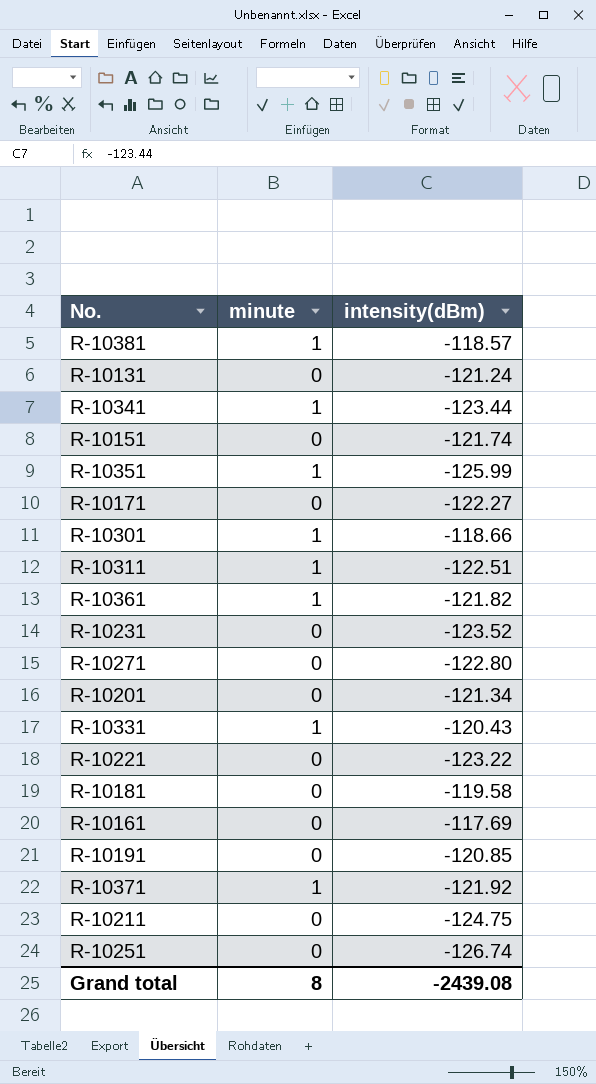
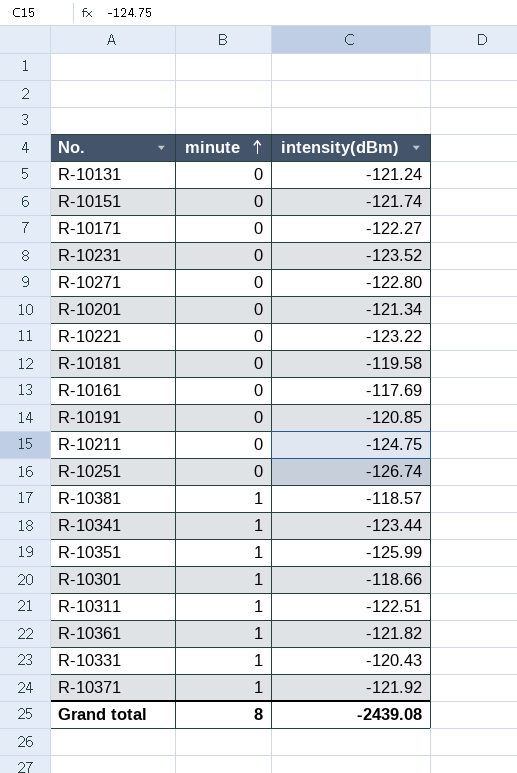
row order: none -> minute ascending

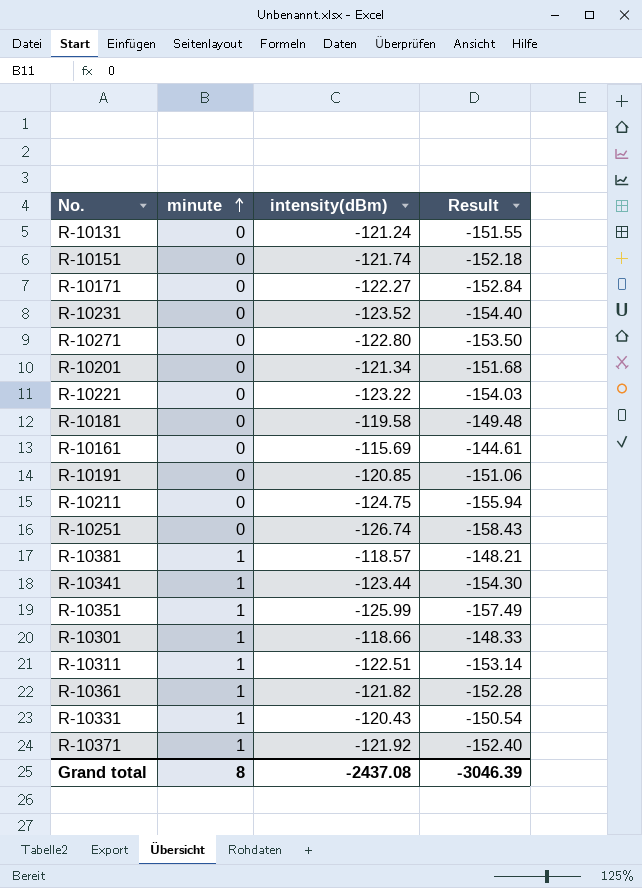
column Result | formula: none -> [intensity(dBm)] * 1.25
R-10161 | intensity(dBm): -117.69 -> -115.69
Grand total | intensity(dBm): -2439.08 -> -2437.08

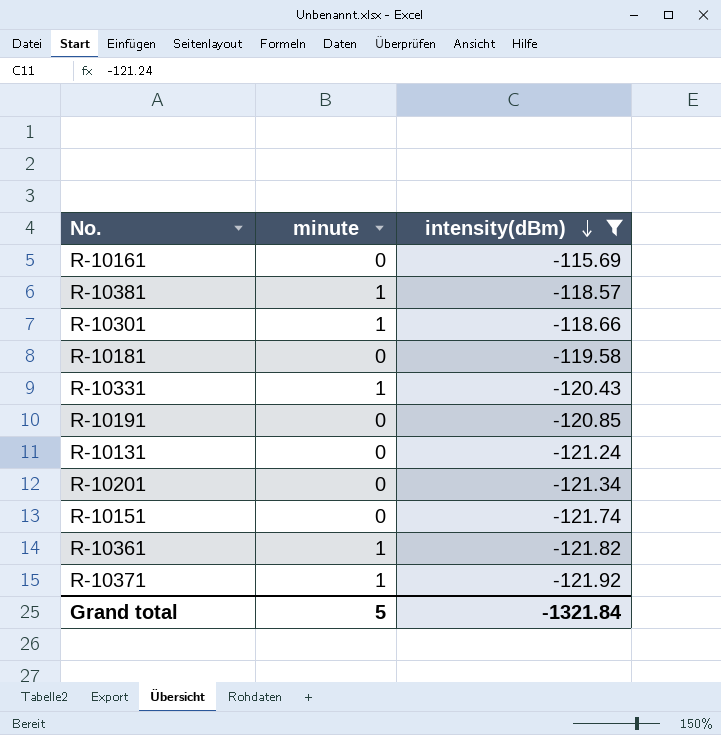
filter: none -> intensity(dBm) >= -121.92
row order: minute ascending -> intensity(dBm) descending
column Result | formula: [intensity(dBm)] * 1.25 -> none
Grand total | minute: 8 -> 5
Grand total | intensity(dBm): -2437.08 -> -1321.84

